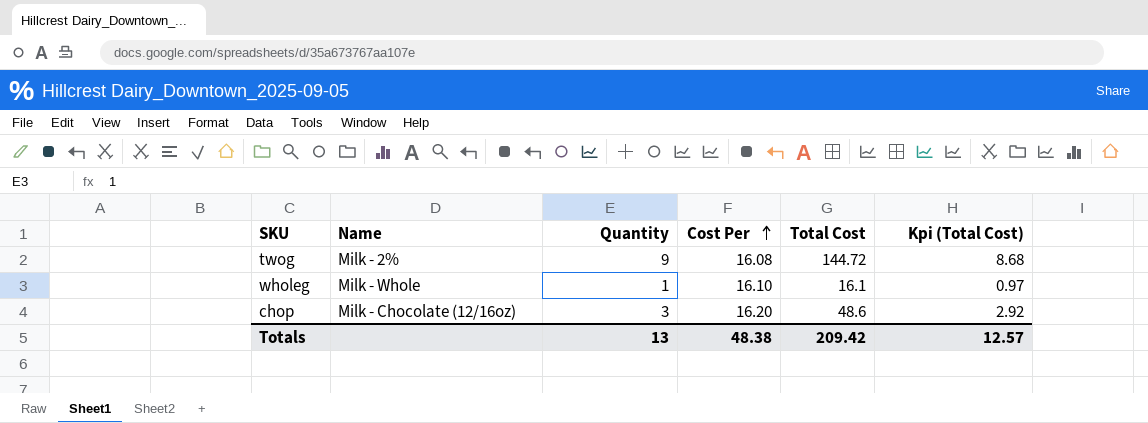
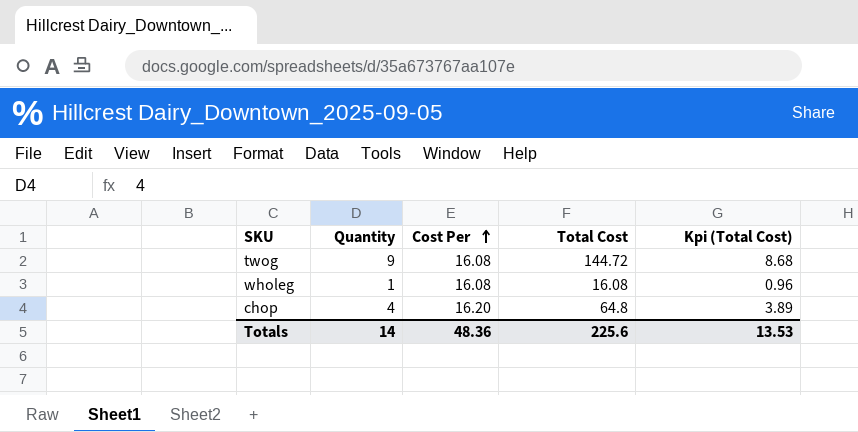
column Name | position: 2 -> none
wholeg | Cost Per: 16.10 -> 16.08
wholeg | Total Cost: 16.1 -> 16.08
wholeg | Kpi (Total Cost): 0.97 -> 0.96
chop | Quantity: 3 -> 4
chop | Total Cost: 48.6 -> 64.8
chop | Kpi (Total Cost): 2.92 -> 3.89
Totals | Quantity: 13 -> 14
Totals | Cost Per: 48.38 -> 48.36
Totals | Total Cost: 209.42 -> 225.6
Totals | Kpi (Total Cost): 12.57 -> 13.53

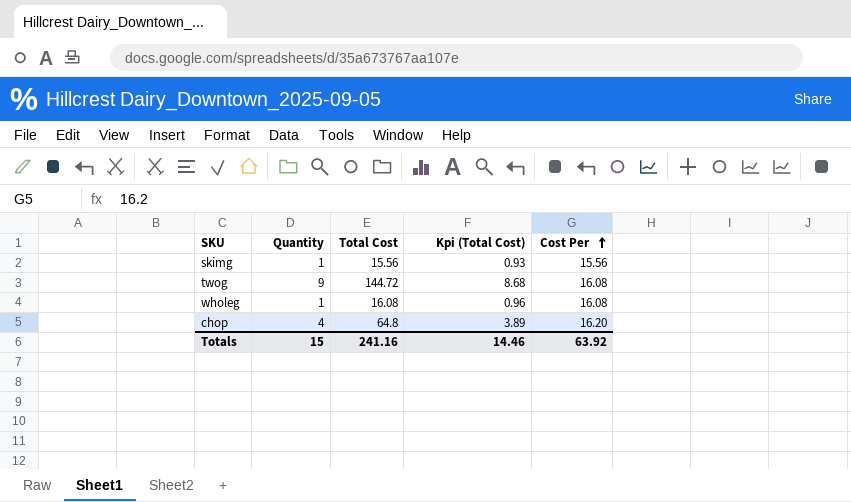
column Cost Per | position: 3 -> 5
row skimg: none -> 1 | 15.56 | 0.93 | 15.56
Totals | Quantity: 14 -> 15
Totals | Total Cost: 225.6 -> 241.16
Totals | Kpi (Total Cost): 13.53 -> 14.46
Totals | Cost Per: 48.36 -> 63.92

